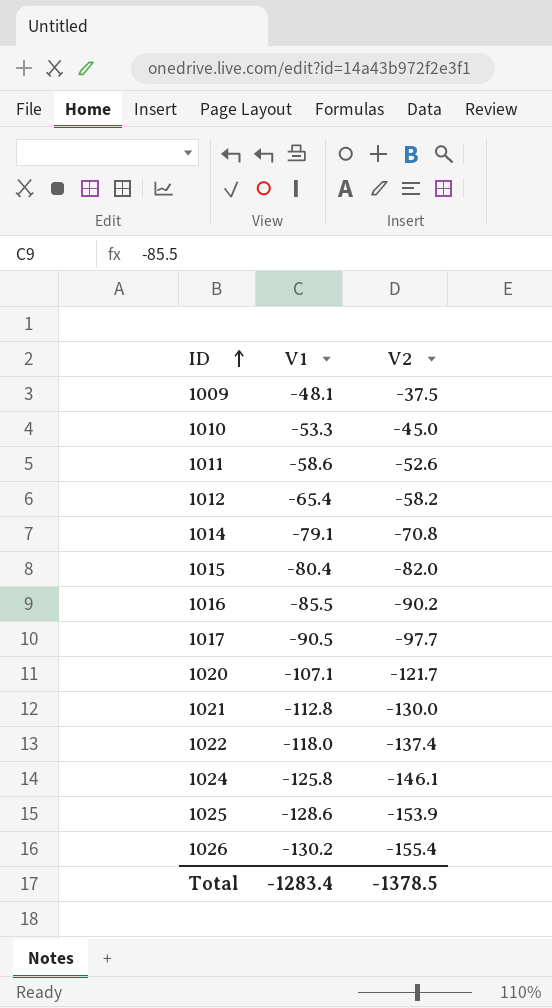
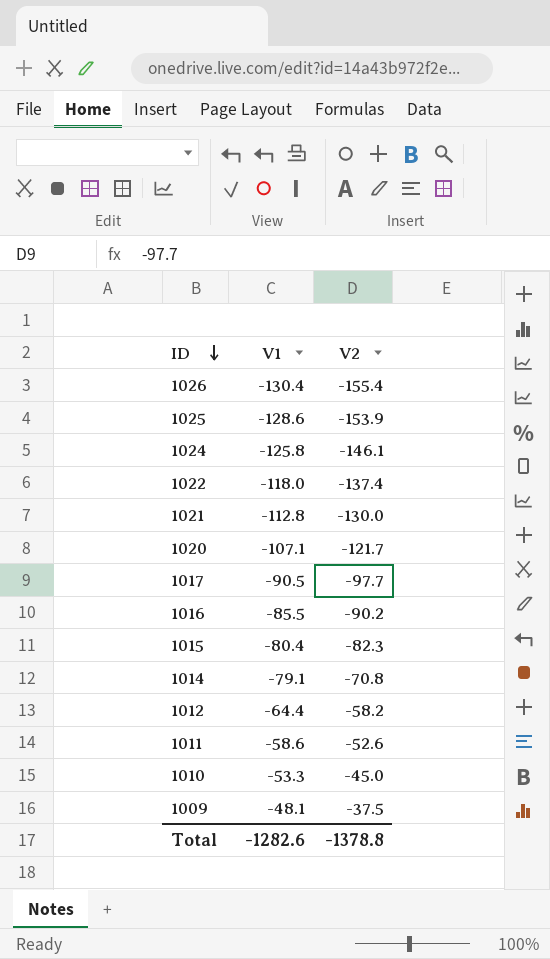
row order: ID ascending -> ID descending
1026 | V1: -130.2 -> -130.4
1015 | V2: -82.0 -> -82.3
1012 | V1: -65.4 -> -64.4
Total | V1: -1283.4 -> -1282.6
Total | V2: -1378.5 -> -1378.8

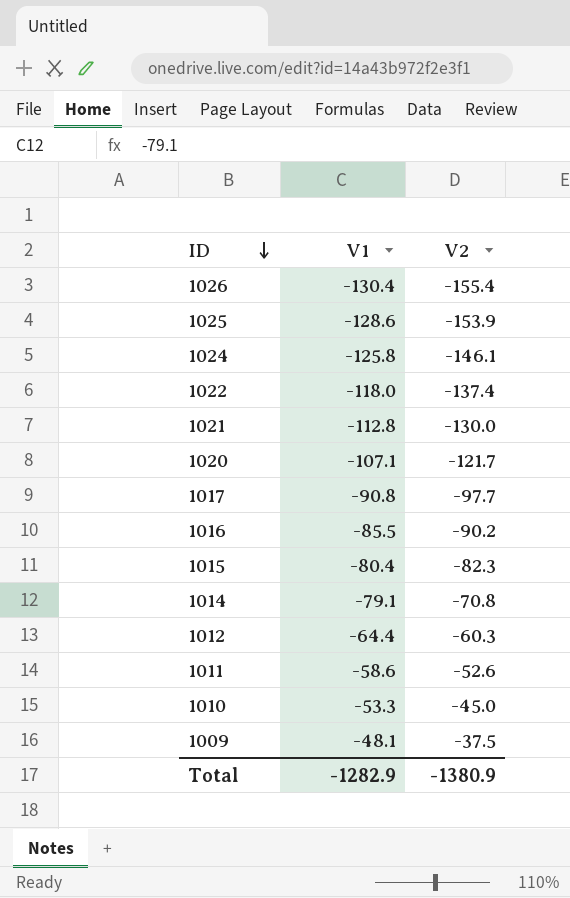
1017 | V1: -90.5 -> -90.8
1012 | V2: -58.2 -> -60.3
Total | V1: -1282.6 -> -1282.9
Total | V2: -1378.8 -> -1380.9

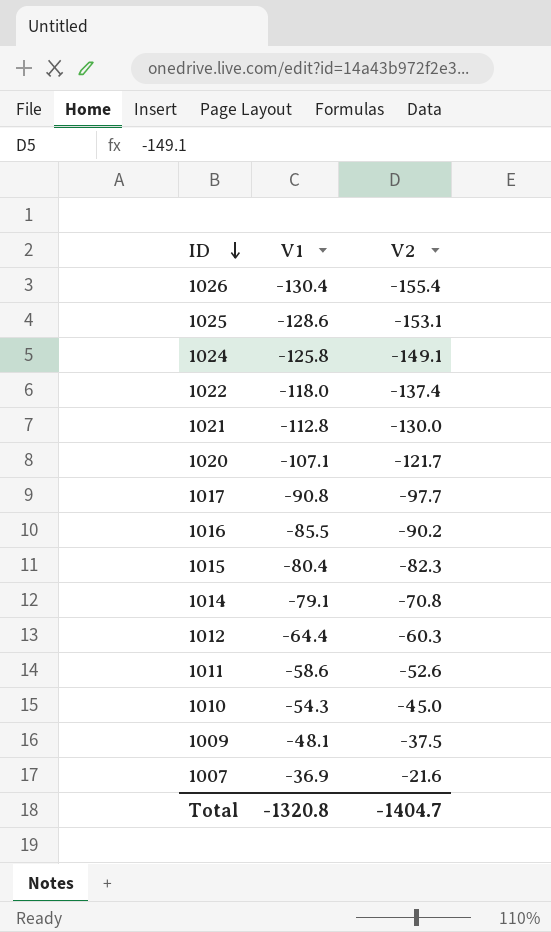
1025 | V2: -153.9 -> -153.1
1024 | V2: -146.1 -> -149.1
1010 | V1: -53.3 -> -54.3
row 1007: none -> -36.9 | -21.6
Total | V1: -1282.9 -> -1320.8
Total | V2: -1380.9 -> -1404.7

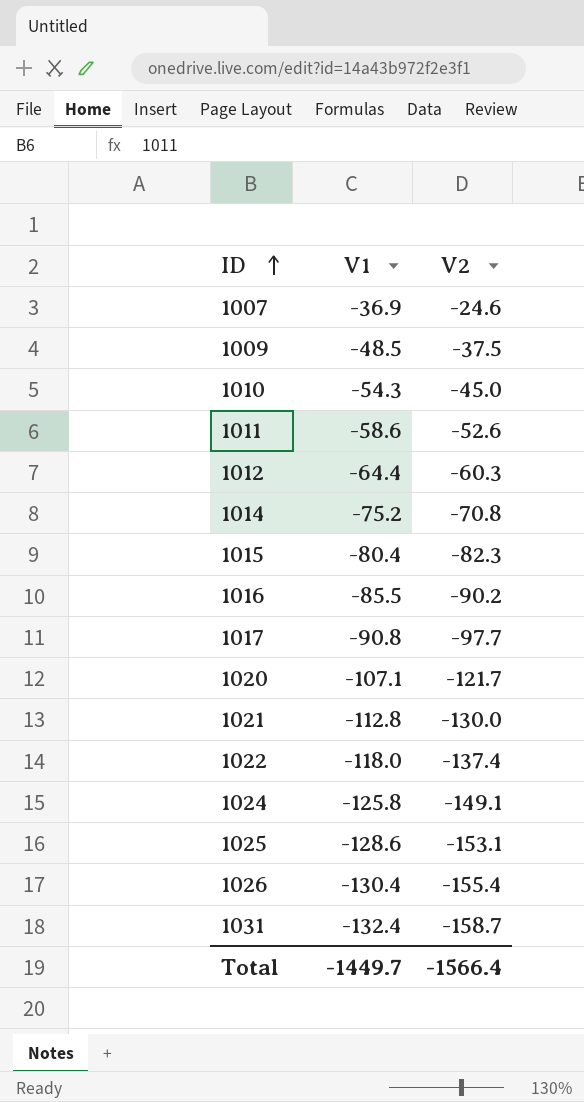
row order: ID descending -> ID ascending
1007 | V2: -21.6 -> -24.6
1009 | V1: -48.1 -> -48.5
1014 | V1: -79.1 -> -75.2
row 1031: none -> -132.4 | -158.7
Total | V1: -1320.8 -> -1449.7
Total | V2: -1404.7 -> -1566.4

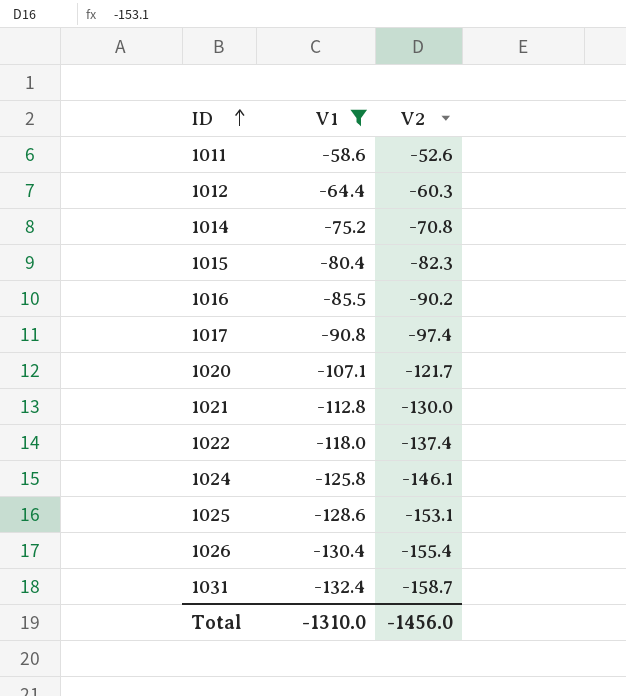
filter: none -> V1 <= -58.6
1017 | V2: -97.7 -> -97.4
1024 | V2: -149.1 -> -146.1
Total | V1: -1449.7 -> -1310.0
Total | V2: -1566.4 -> -1456.0

